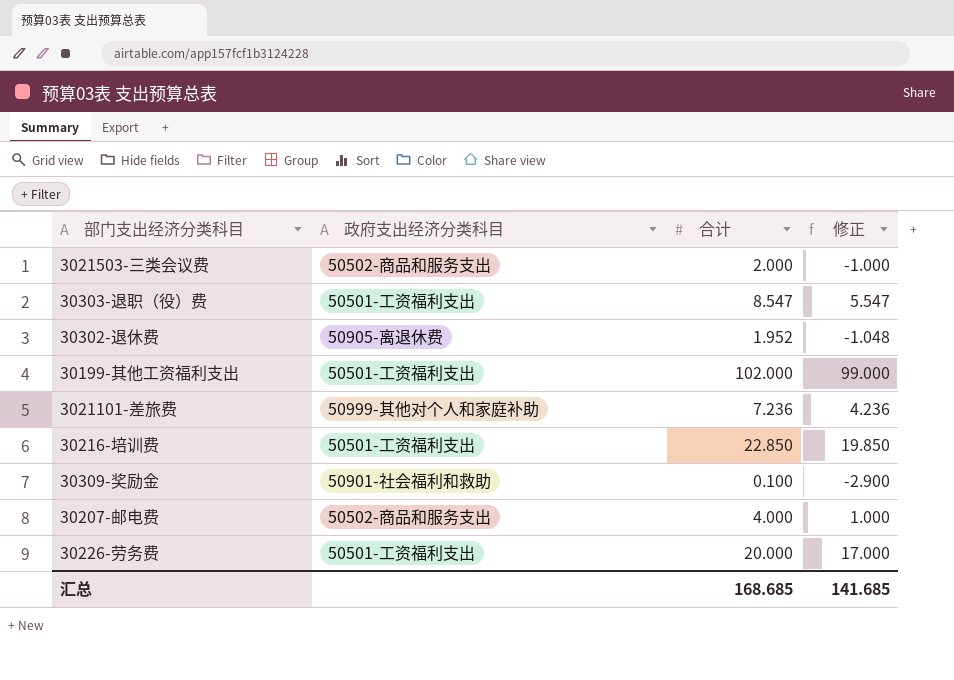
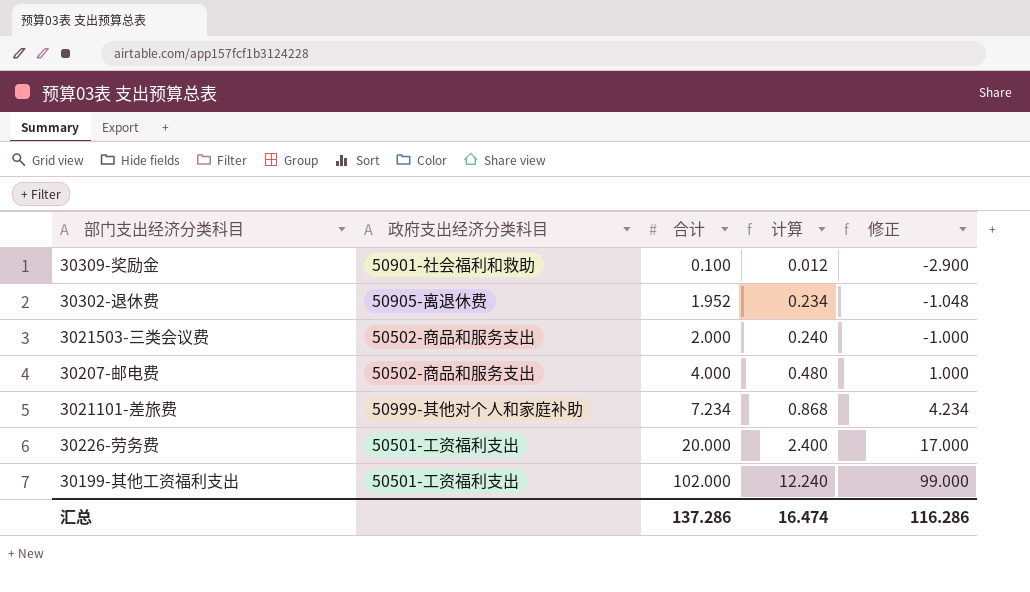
row order: none -> 合计 ascending
column 计算 | formula: none -> [合计] * 0.12
row 30303-退职（役）费: 50501-工资福利支出 | 8.547 | 5.547 -> none
row 30216-培训费: 50501-工资福利支出 | 22.850 | 19.850 -> none
3021101-差旅费 | 合计: 7.236 -> 7.234
3021101-差旅费 | 修正: 4.236 -> 4.234
汇总 | 合计: 168.685 -> 137.286
汇总 | 修正: 141.685 -> 116.286

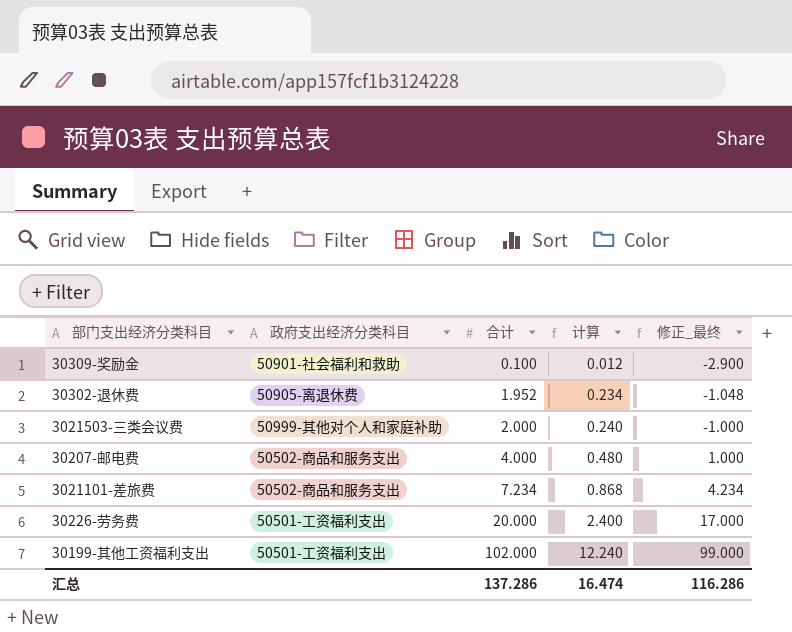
column name: 修正 -> 修正_最终
3021503-三类会议费 | 政府支出经济分类科目: 50502-商品和服务支出 -> 50999-其他对个人和家庭补助
3021101-差旅费 | 政府支出经济分类科目: 50999-其他对个人和家庭补助 -> 50502-商品和服务支出

